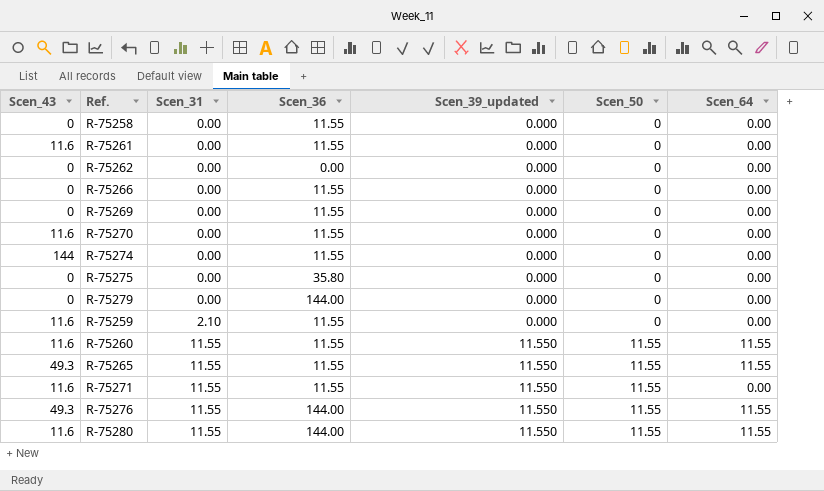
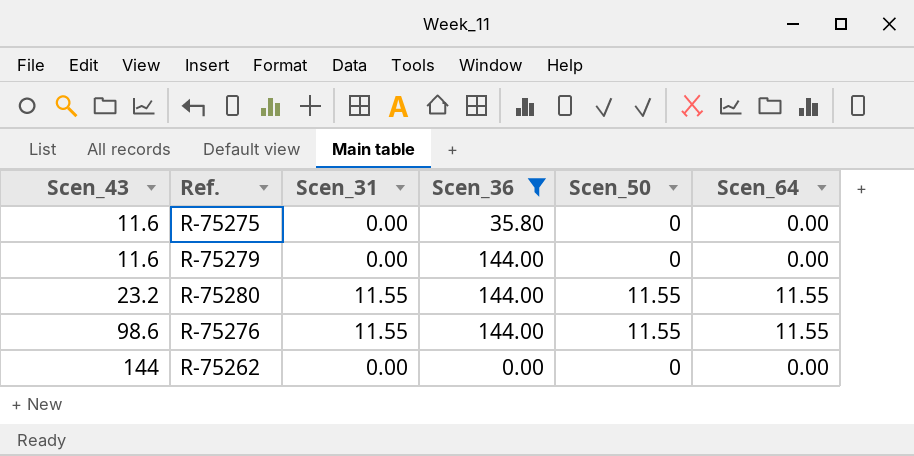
filter: none -> Scen_36 != 11.55
row order: Scen_31 ascending -> Scen_43 ascending
column Scen_39_updated | position: 5 -> none
R-75275 | Scen_43: 0 -> 11.6
R-75279 | Scen_43: 0 -> 11.6
R-75280 | Scen_43: 11.6 -> 23.2
R-75276 | Scen_43: 49.3 -> 98.6
R-75262 | Scen_43: 0 -> 144

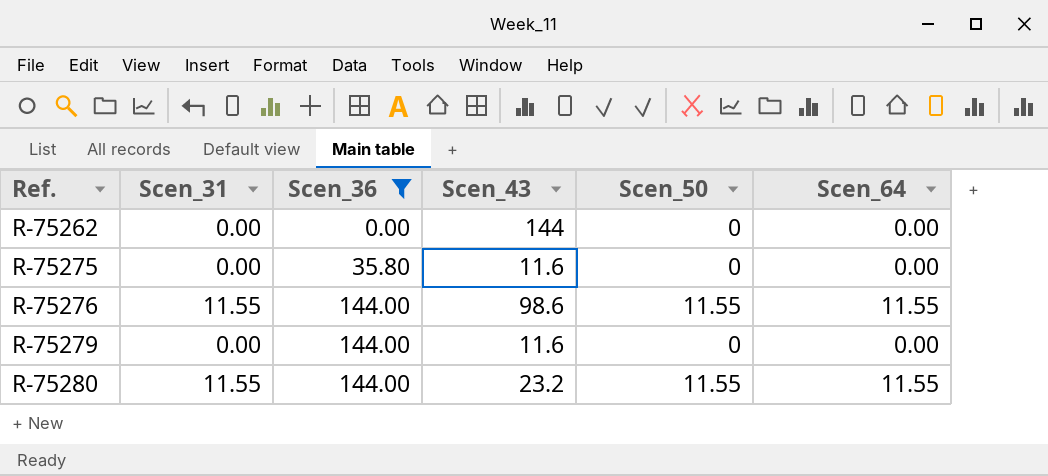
row order: Scen_43 ascending -> Ref. ascending
column Scen_43 | position: 1 -> 4

